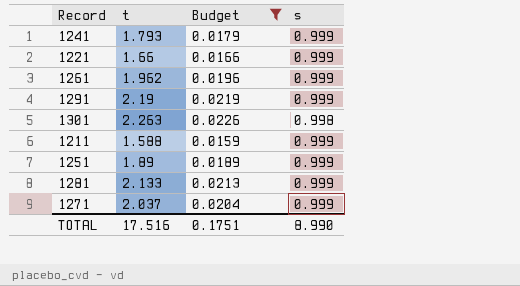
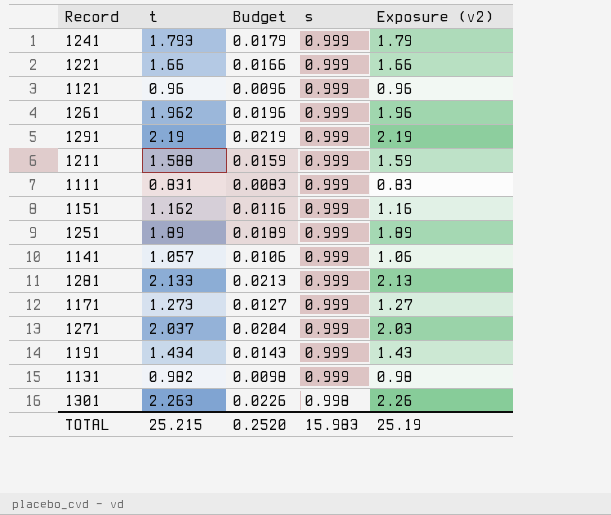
filter: Budget >= 0.0159 -> none
row order: none -> s descending
column Exposure (v2) | formula: none -> [t] * [s]
TOTAL | t: 17.516 -> 25.215
TOTAL | Budget: 0.1751 -> 0.2520
TOTAL | s: 8.990 -> 15.983

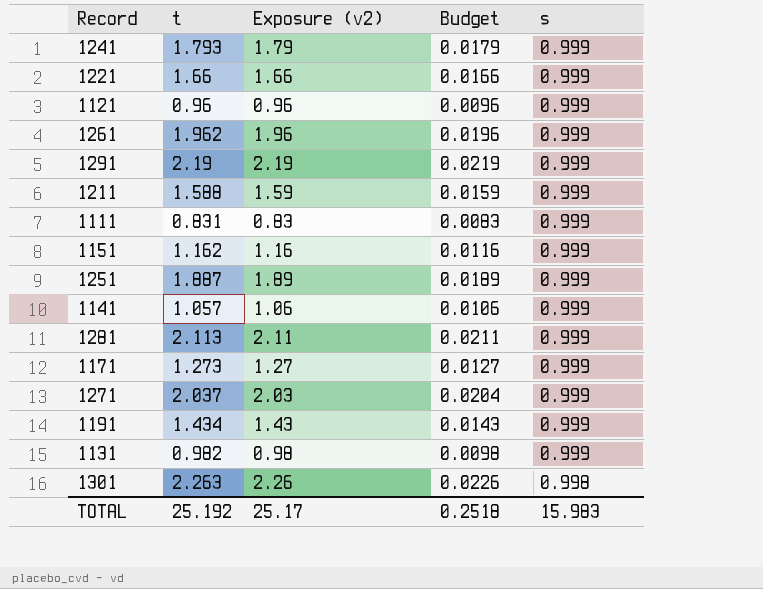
column Exposure (v2) | position: 5 -> 3
1251 | t: 1.89 -> 1.887
1281 | t: 2.133 -> 2.113
1281 | Exposure (v2): 2.13 -> 2.11
1281 | Budget: 0.0213 -> 0.0211
TOTAL | t: 25.215 -> 25.192
TOTAL | Exposure (v2): 25.19 -> 25.17
TOTAL | Budget: 0.2520 -> 0.2518

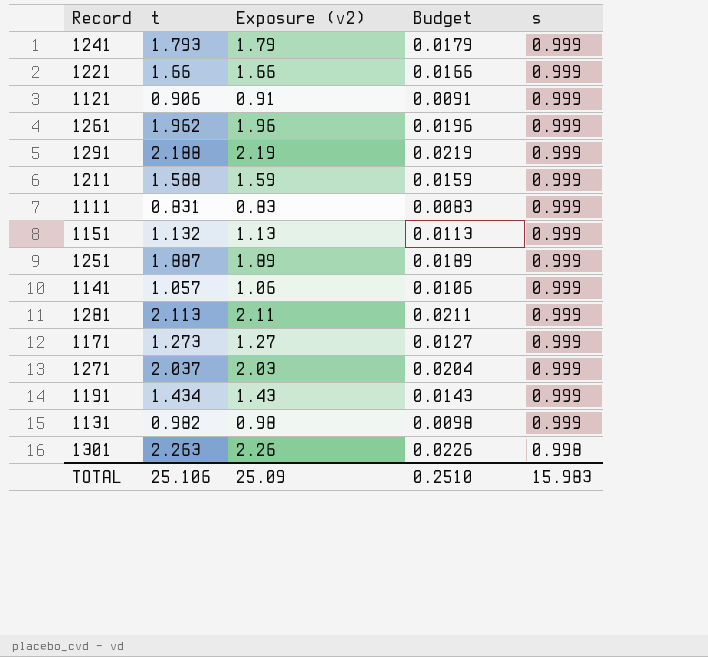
1121 | t: 0.96 -> 0.906
1121 | Exposure (v2): 0.96 -> 0.91
1121 | Budget: 0.0096 -> 0.0091
1291 | t: 2.19 -> 2.188
1151 | t: 1.162 -> 1.132
1151 | Exposure (v2): 1.16 -> 1.13
1151 | Budget: 0.0116 -> 0.0113
TOTAL | t: 25.192 -> 25.106
TOTAL | Exposure (v2): 25.17 -> 25.09
TOTAL | Budget: 0.2518 -> 0.2510

